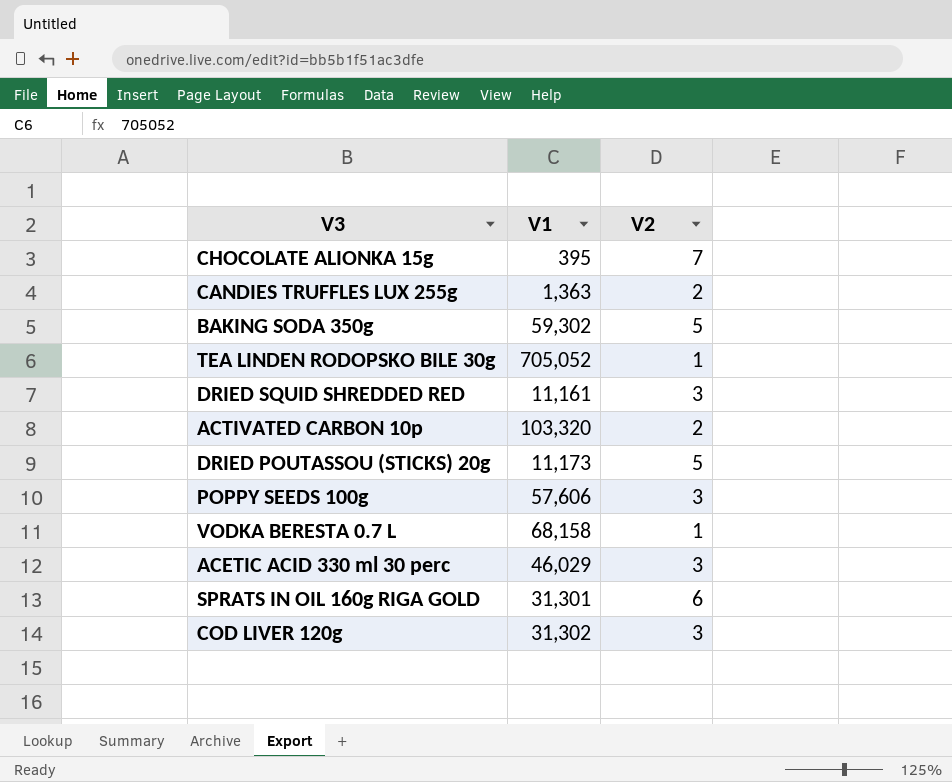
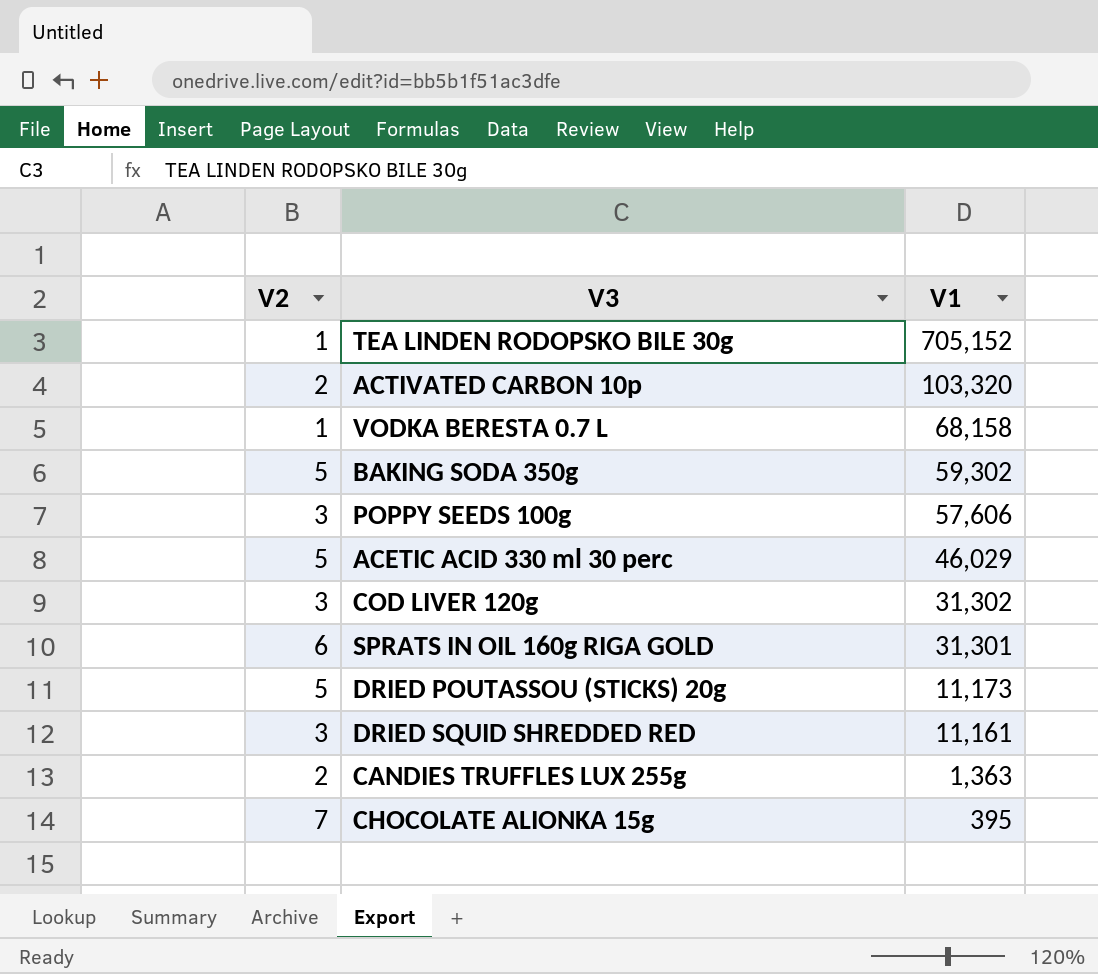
row order: none -> V1 descending
column V2 | position: 3 -> 1
TEA LINDEN RODOPSKO BILE 30g | V1: 705,052 -> 705,152
ACETIC ACID 330 ml 30 perc | V2: 3 -> 5

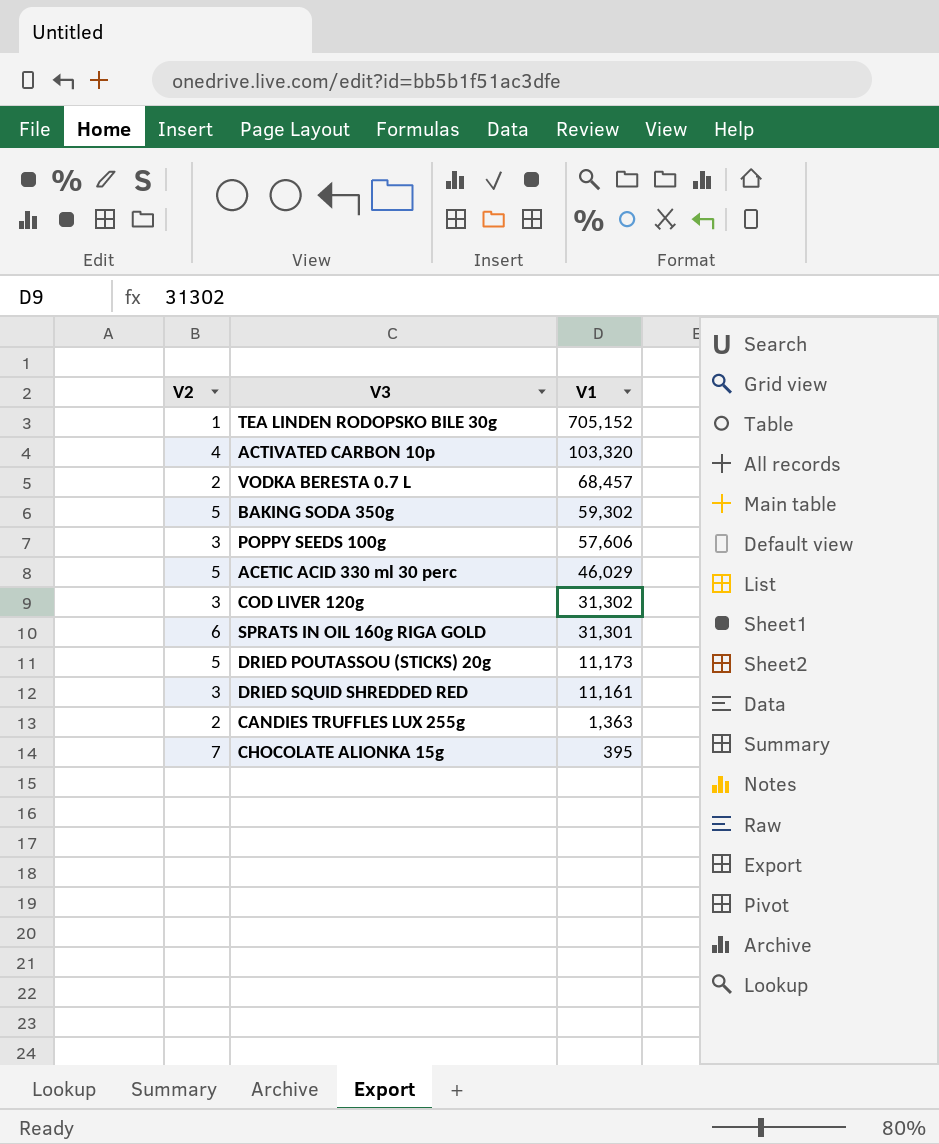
ACTIVATED CARBON 10p | V2: 2 -> 4
VODKA BERESTA 0.7 L | V2: 1 -> 2
VODKA BERESTA 0.7 L | V1: 68,158 -> 68,457

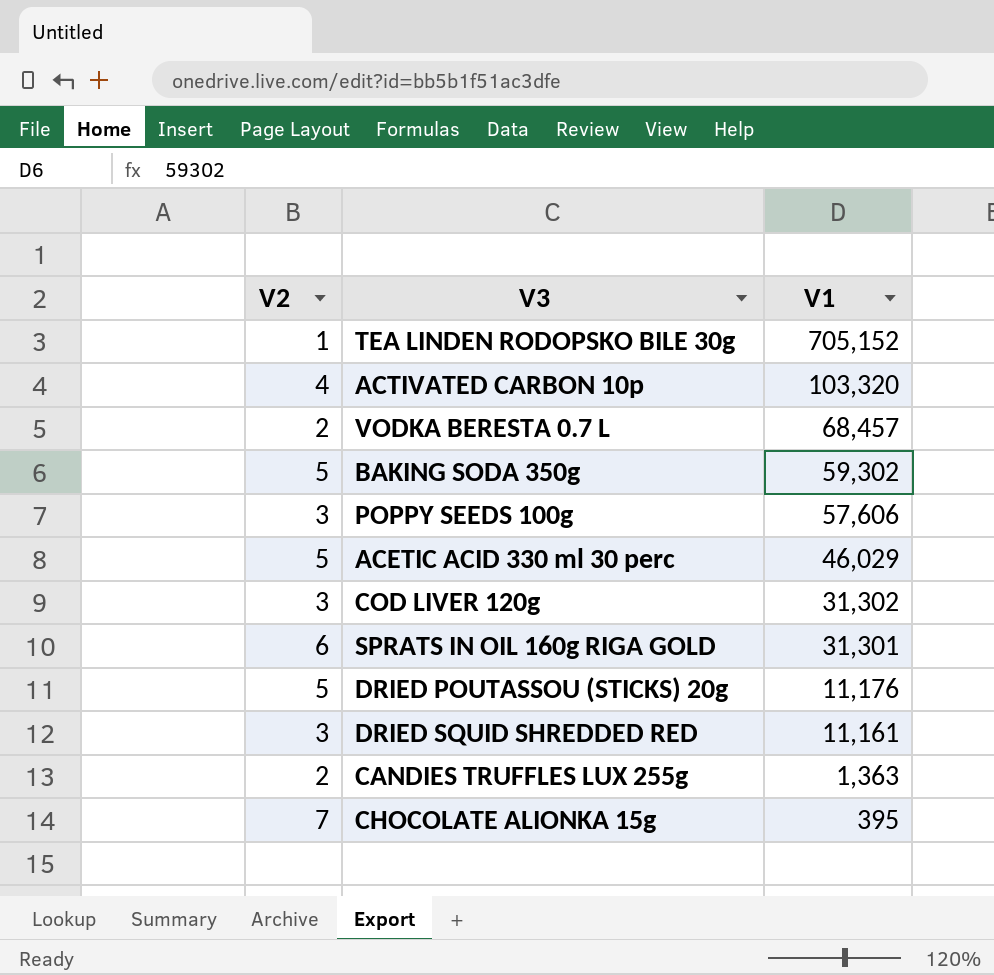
DRIED POUTASSOU (STICKS) 20g | V1: 11,173 -> 11,176

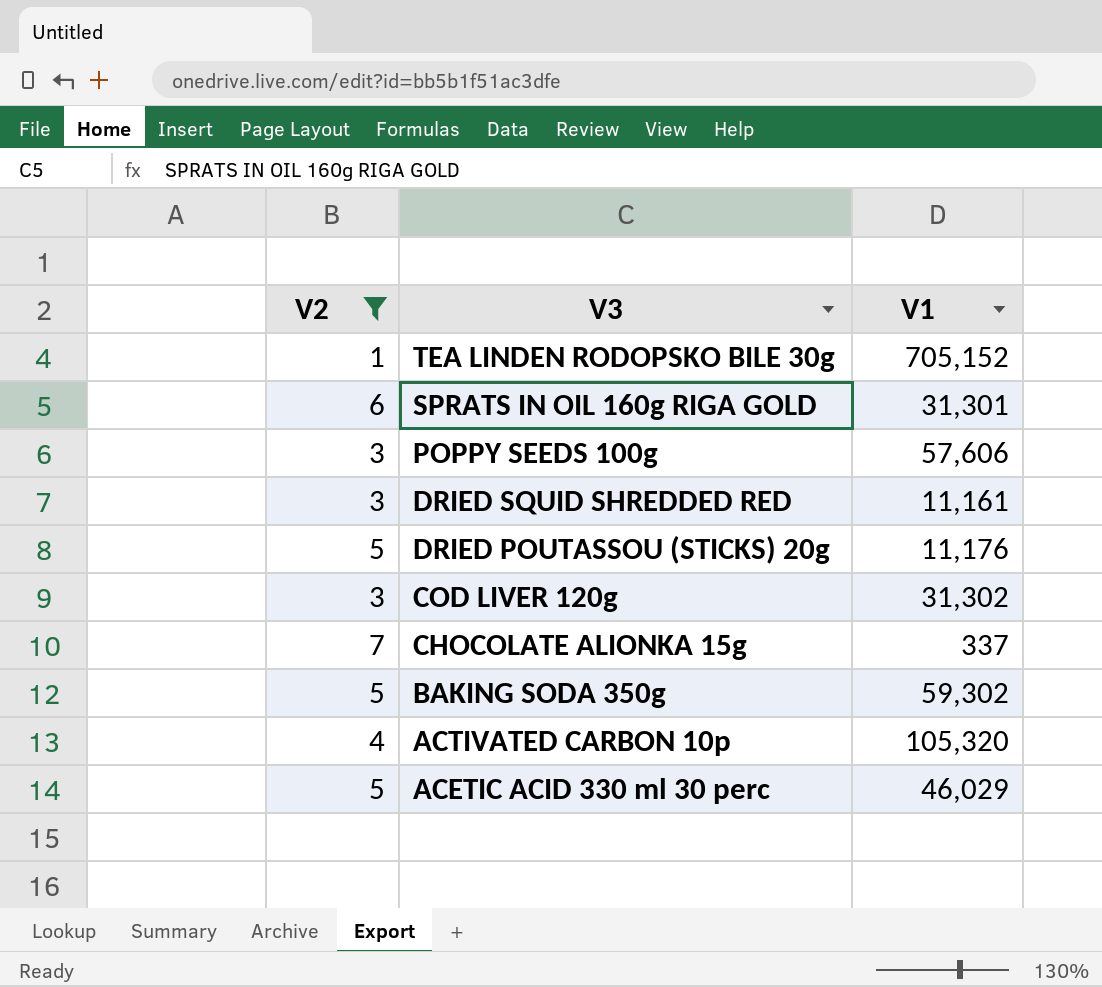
filter: none -> V2 != 2
row order: V1 descending -> V3 descending
CHOCOLATE ALIONKA 15g | V1: 395 -> 337
ACTIVATED CARBON 10p | V1: 103,320 -> 105,320

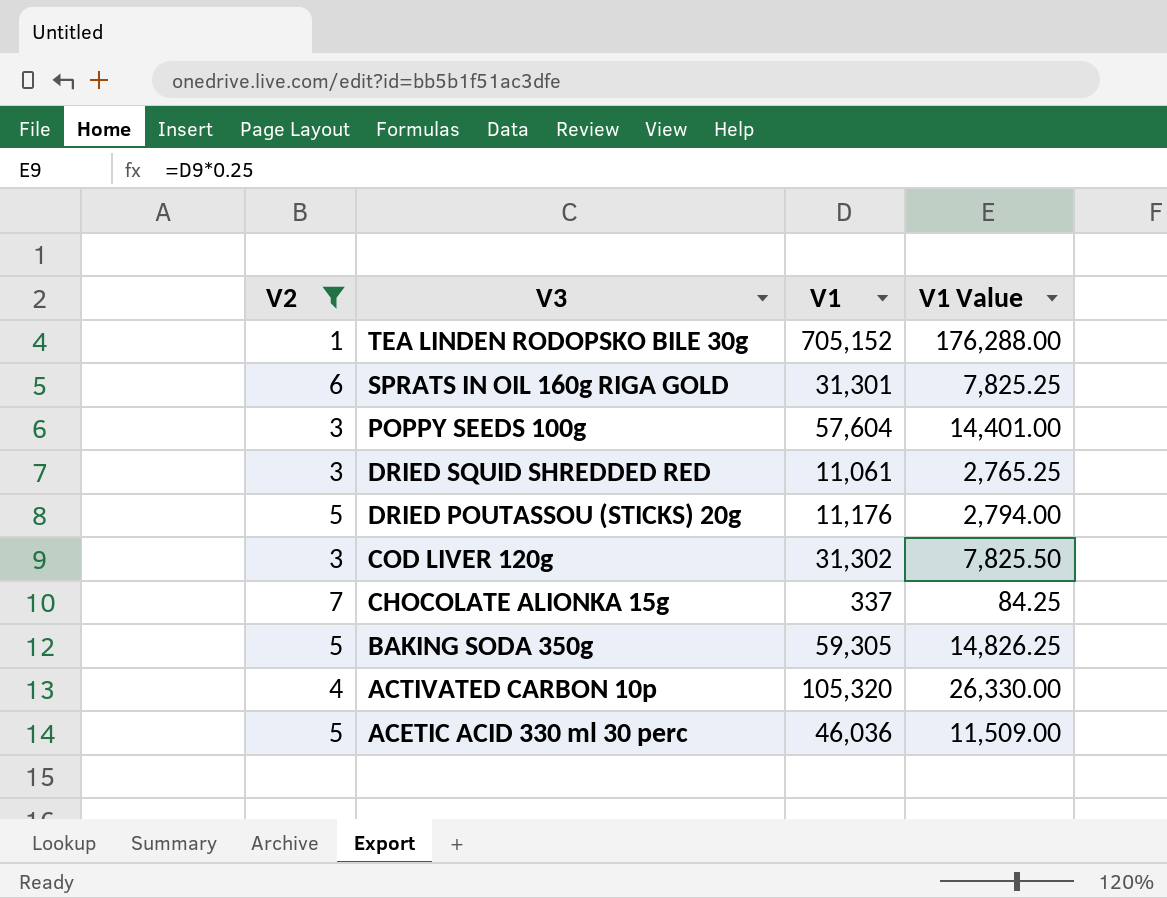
column V1 Value | formula: none -> [V1] * 0.25
POPPY SEEDS 100g | V1: 57,606 -> 57,604
DRIED SQUID SHREDDED RED | V1: 11,161 -> 11,061
BAKING SODA 350g | V1: 59,302 -> 59,305
ACETIC ACID 330 ml 30 perc | V1: 46,029 -> 46,036

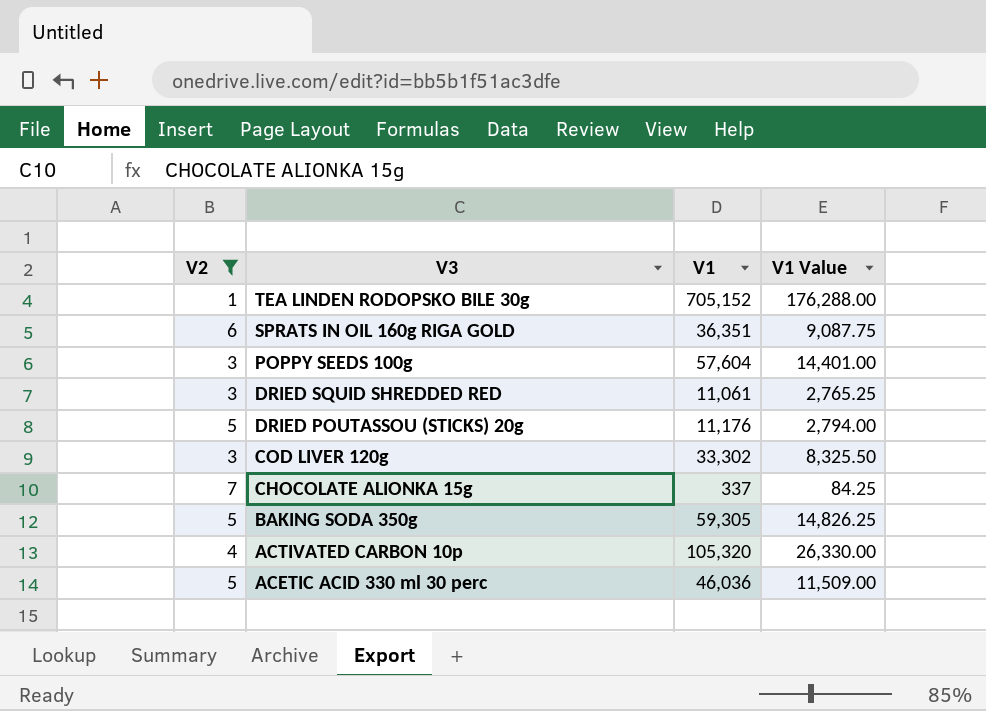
SPRATS IN OIL 160g RIGA GOLD | V1: 31,301 -> 36,351
SPRATS IN OIL 160g RIGA GOLD | V1 Value: 7,825.25 -> 9,087.75
COD LIVER 120g | V1: 31,302 -> 33,302
COD LIVER 120g | V1 Value: 7,825.50 -> 8,325.50

